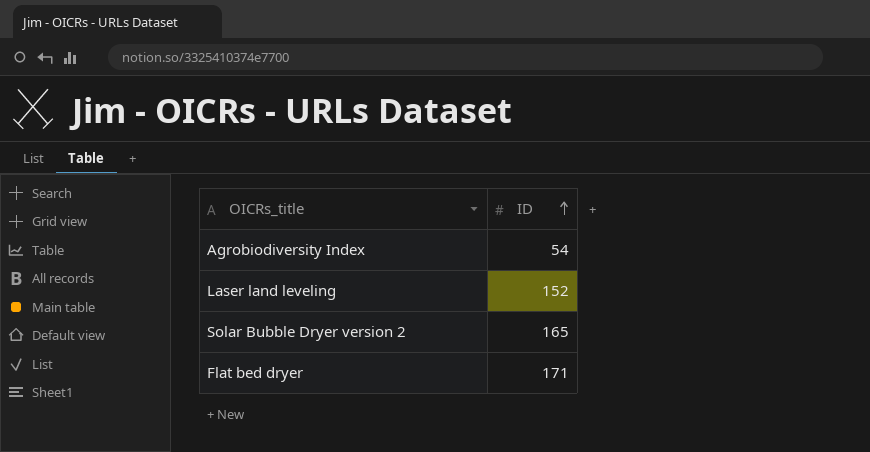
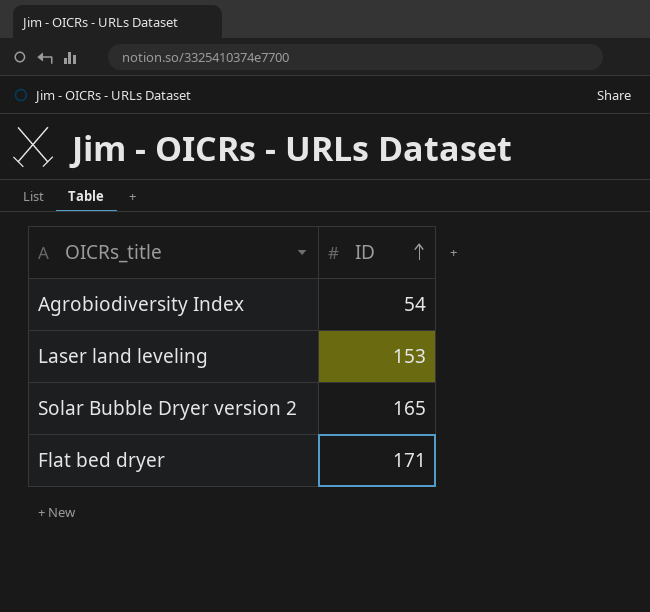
Laser land leveling | ID: 152 -> 153

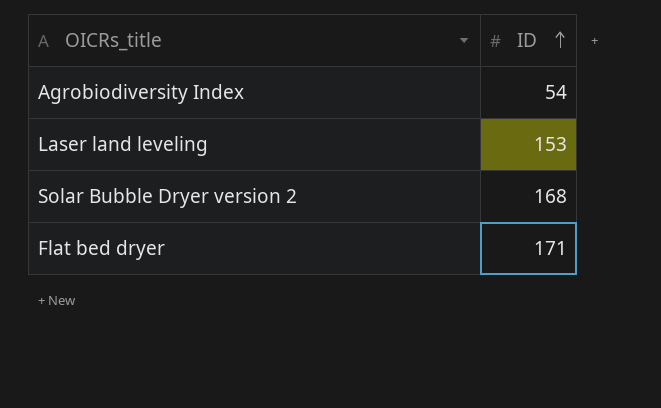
Solar Bubble Dryer version 2 | ID: 165 -> 168

